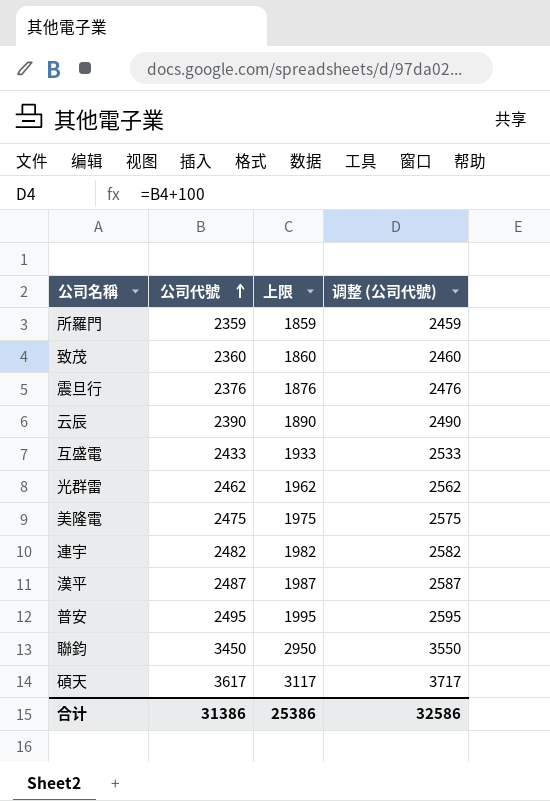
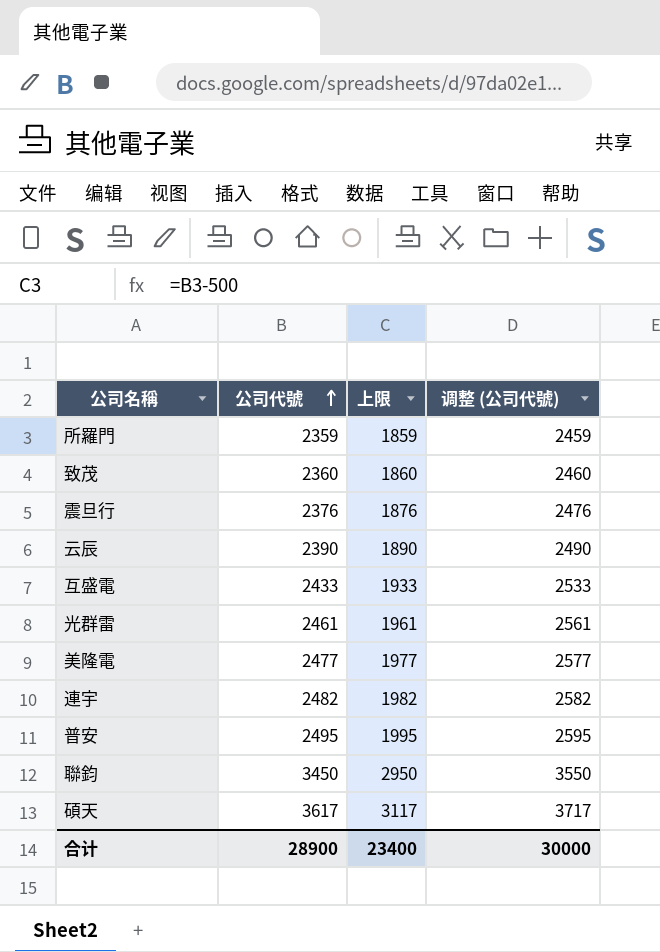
row 漢平: 2487 | 1987 | 2587 -> none
光群雷 | 公司代號: 2462 -> 2461
光群雷 | 上限: 1962 -> 1961
光群雷 | 调整 (公司代號): 2562 -> 2561
美隆電 | 公司代號: 2475 -> 2477
美隆電 | 上限: 1975 -> 1977
美隆電 | 调整 (公司代號): 2575 -> 2577
合计 | 公司代號: 31386 -> 28900
合计 | 上限: 25386 -> 23400
合计 | 调整 (公司代號): 32586 -> 30000

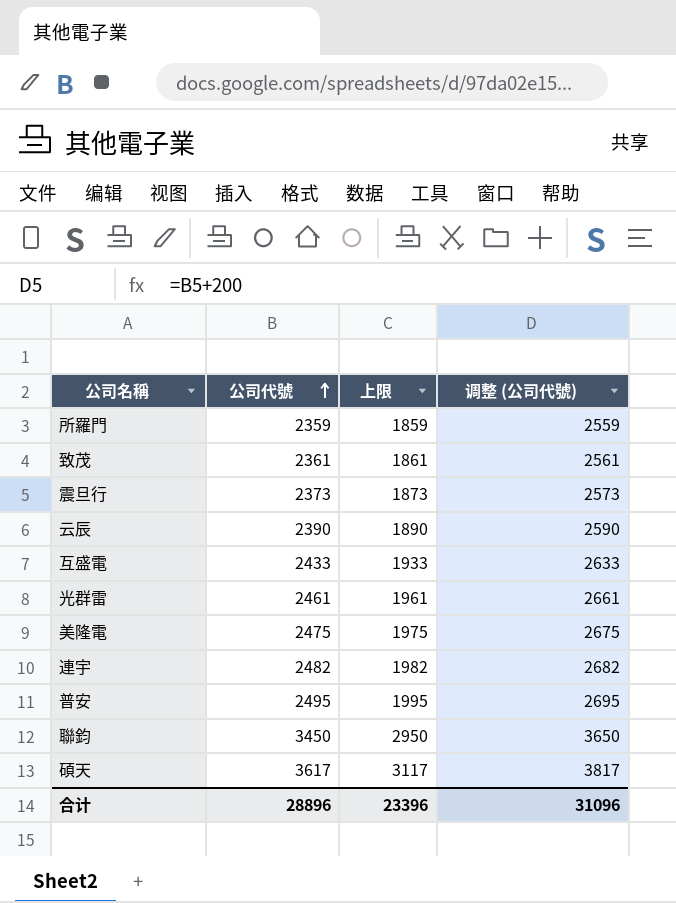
column 调整 (公司代號) | formula: [公司代號] + 100 -> [公司代號] + 200
致茂 | 公司代號: 2360 -> 2361
致茂 | 上限: 1860 -> 1861
震旦行 | 公司代號: 2376 -> 2373
震旦行 | 上限: 1876 -> 1873
美隆電 | 公司代號: 2477 -> 2475
美隆電 | 上限: 1977 -> 1975
合计 | 公司代號: 28900 -> 28896
合计 | 上限: 23400 -> 23396
合计 | 调整 (公司代號): 30000 -> 31096

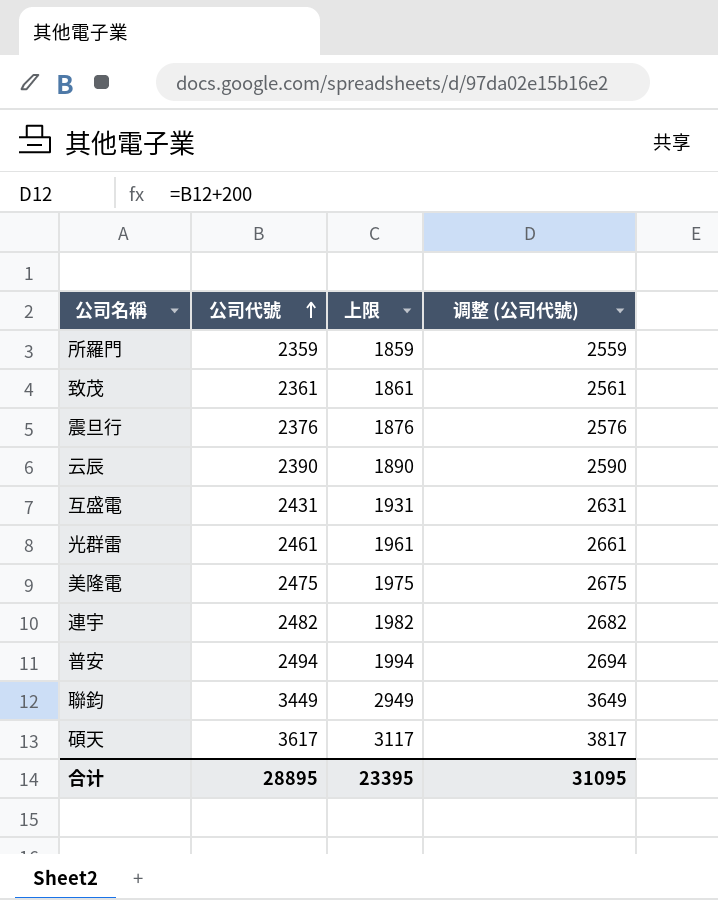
震旦行 | 公司代號: 2373 -> 2376
震旦行 | 上限: 1873 -> 1876
震旦行 | 调整 (公司代號): 2573 -> 2576
互盛電 | 公司代號: 2433 -> 2431
互盛電 | 上限: 1933 -> 1931
互盛電 | 调整 (公司代號): 2633 -> 2631
普安 | 公司代號: 2495 -> 2494
普安 | 上限: 1995 -> 1994
普安 | 调整 (公司代號): 2695 -> 2694
聯鈞 | 公司代號: 3450 -> 3449
聯鈞 | 上限: 2950 -> 2949
聯鈞 | 调整 (公司代號): 3650 -> 3649
合计 | 公司代號: 28896 -> 28895
合计 | 上限: 23396 -> 23395
合计 | 调整 (公司代號): 31096 -> 31095

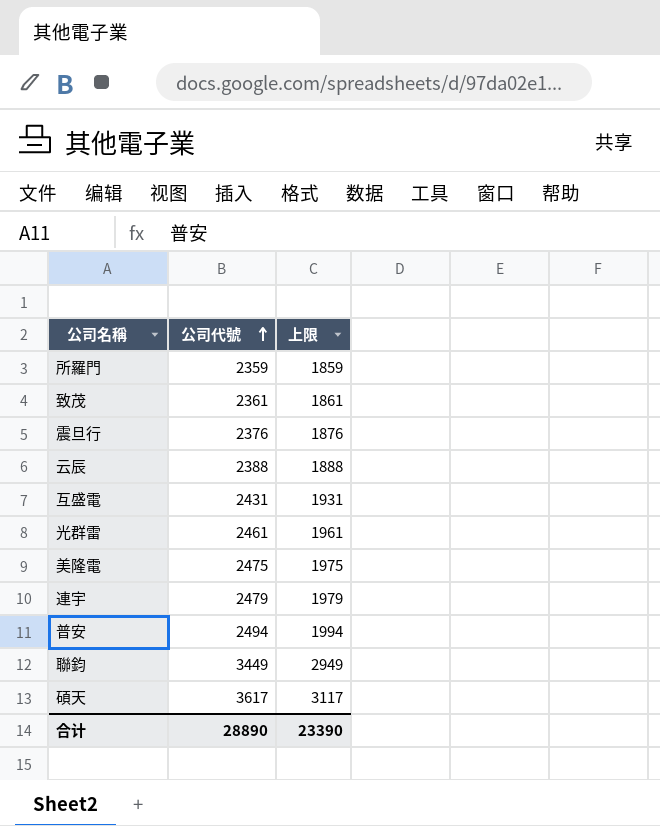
column 调整 (公司代號) | formula: [公司代號] + 200 -> none
云辰 | 公司代號: 2390 -> 2388
云辰 | 上限: 1890 -> 1888
連宇 | 公司代號: 2482 -> 2479
連宇 | 上限: 1982 -> 1979
合计 | 公司代號: 28895 -> 28890
合计 | 上限: 23395 -> 23390

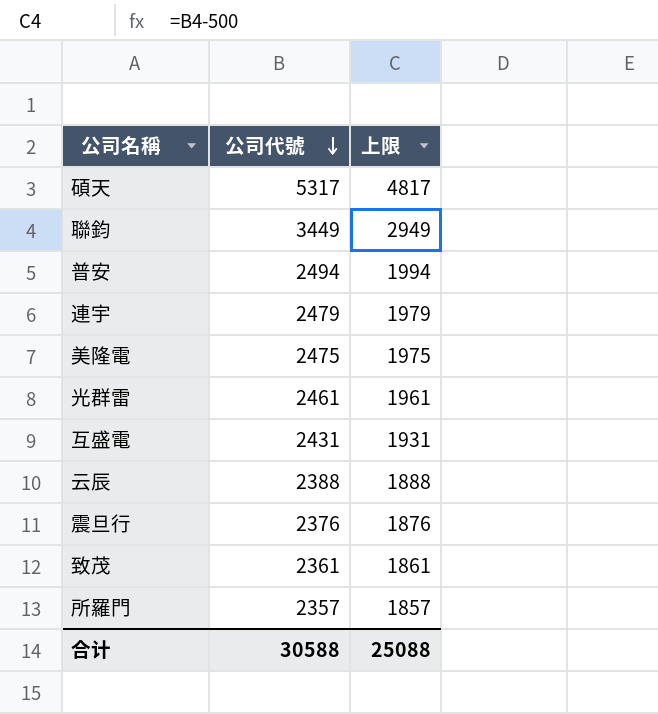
row order: 公司代號 ascending -> 公司代號 descending
碩天 | 公司代號: 3617 -> 5317
碩天 | 上限: 3117 -> 4817
所羅門 | 公司代號: 2359 -> 2357
所羅門 | 上限: 1859 -> 1857
合计 | 公司代號: 28890 -> 30588
合计 | 上限: 23390 -> 25088

